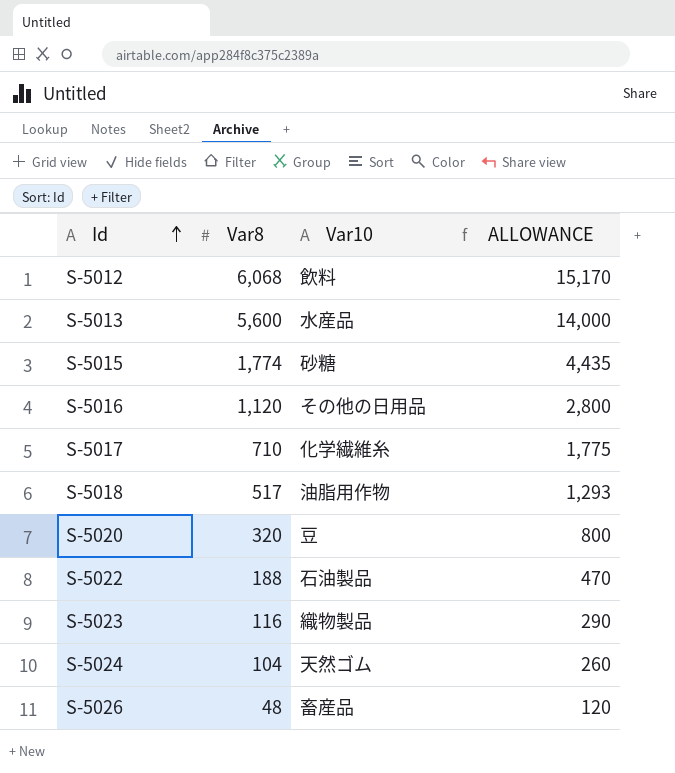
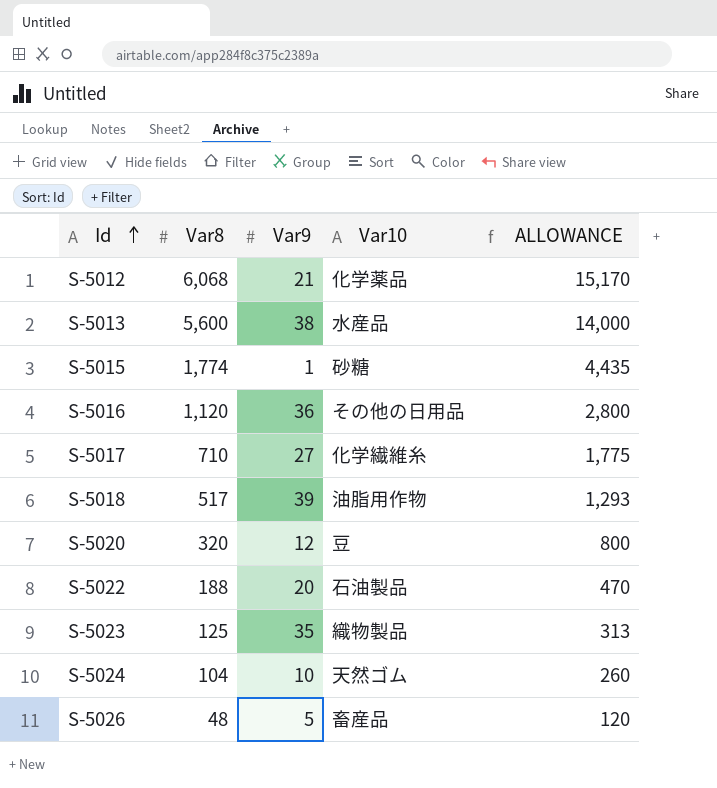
column Var9 | position: none -> 3
S-5012 | Var10: 飲料 -> 化学薬品
S-5023 | Var8: 116 -> 125
S-5023 | ALLOWANCE: 290 -> 313

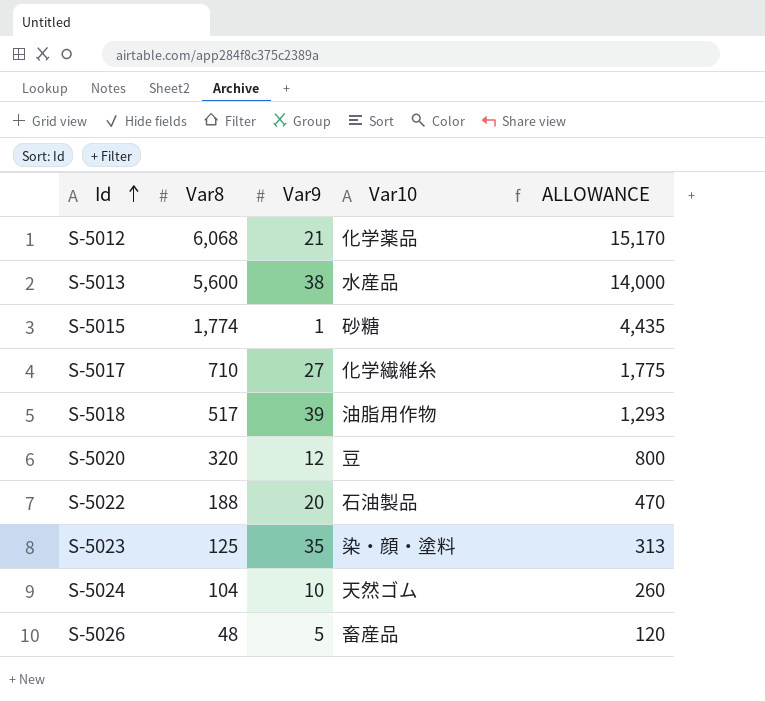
row S-5016: 1,120 | 36 | その他の日用品 | 2,800 -> none
S-5023 | Var10: 織物製品 -> 染・顔・塗料

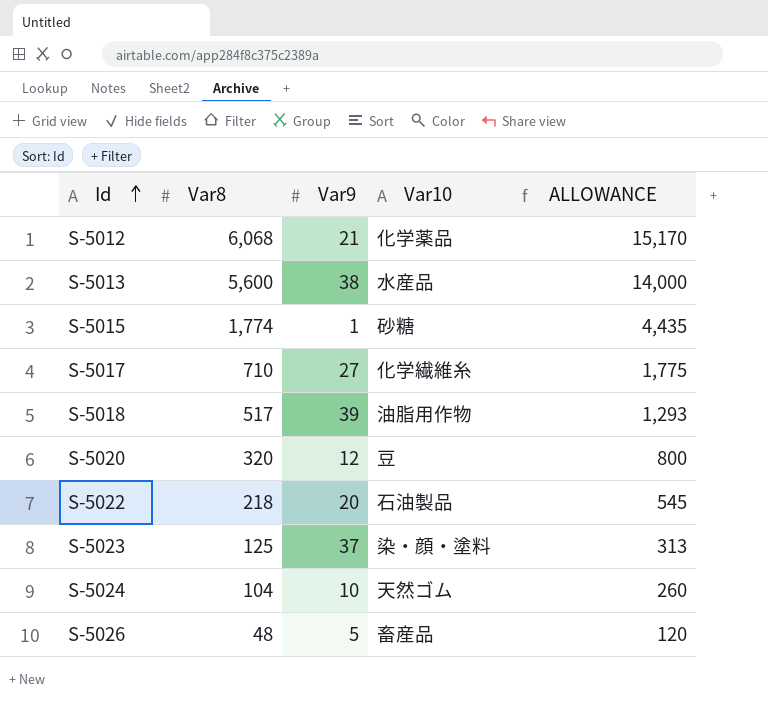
S-5022 | Var8: 188 -> 218
S-5022 | ALLOWANCE: 470 -> 545
S-5023 | Var9: 35 -> 37

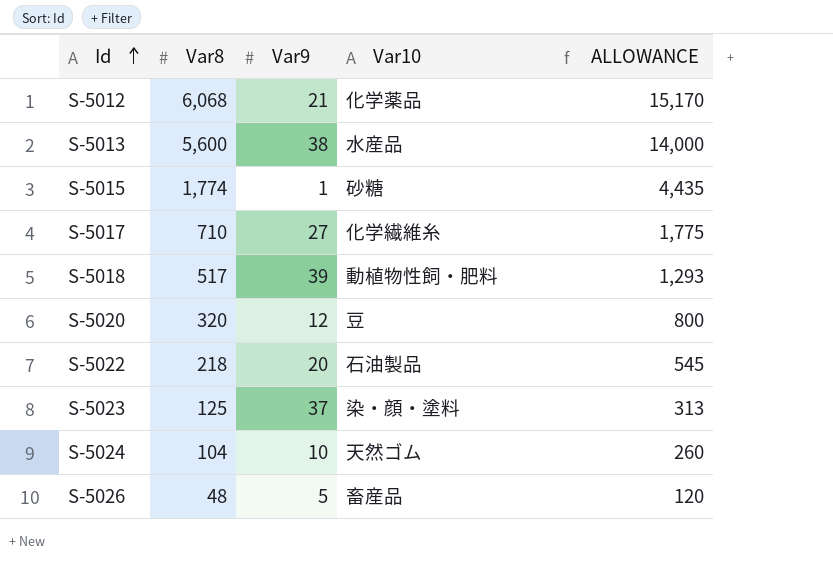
S-5018 | Var10: 油脂用作物 -> 動植物性飼・肥料

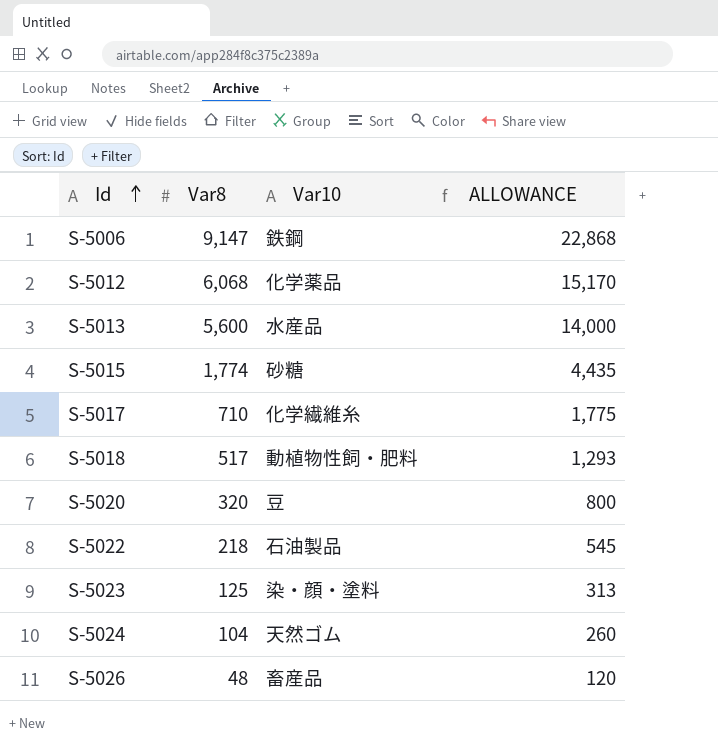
column Var9 | position: 3 -> none
row S-5006: none -> 9,147 | 鉄鋼 | 22,868

